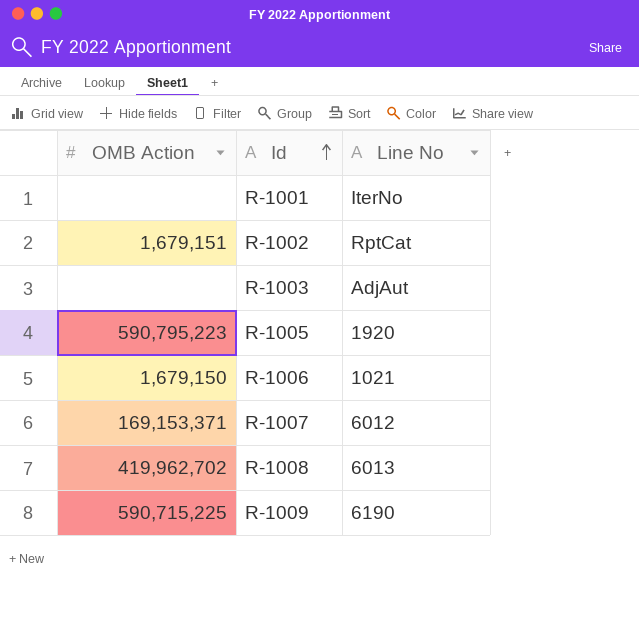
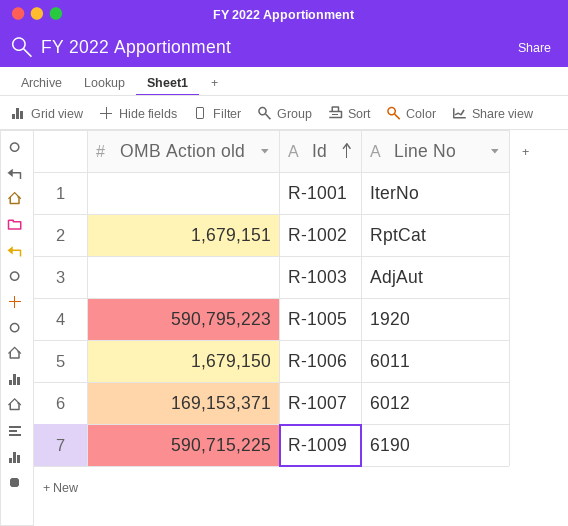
column name: OMB Action -> OMB Action old
row R-1008: 419,962,702 | 6013 -> none
R-1006 | Line No: 1021 -> 6011

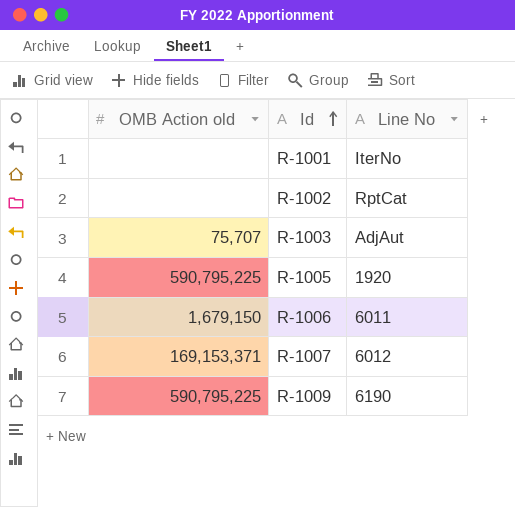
R-1002 | OMB Action old: 1,679,151 -> none
R-1003 | OMB Action old: none -> 75,707
R-1005 | OMB Action old: 590,795,223 -> 590,795,225
R-1009 | OMB Action old: 590,715,225 -> 590,795,225

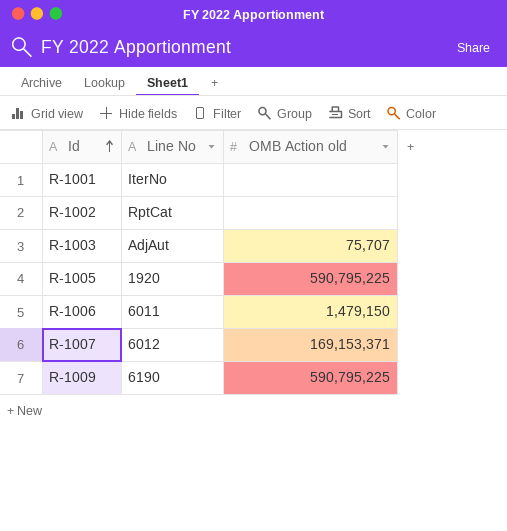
column OMB Action old | position: 1 -> 3
R-1006 | OMB Action old: 1,679,150 -> 1,479,150

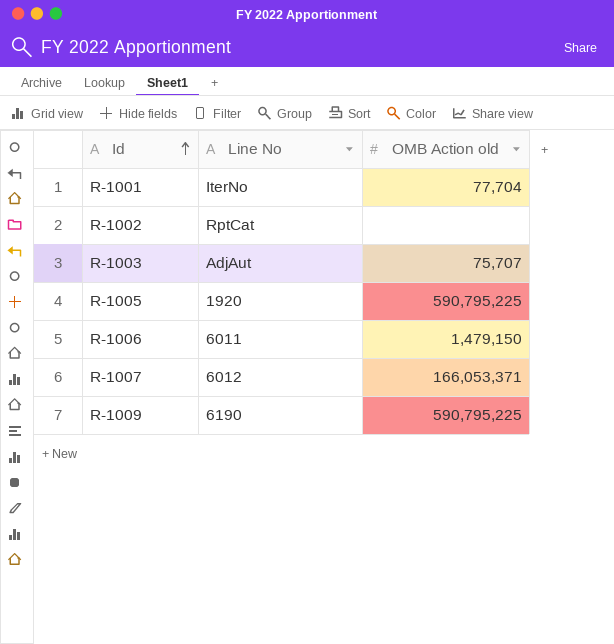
R-1001 | OMB Action old: none -> 77,704
R-1007 | OMB Action old: 169,153,371 -> 166,053,371

